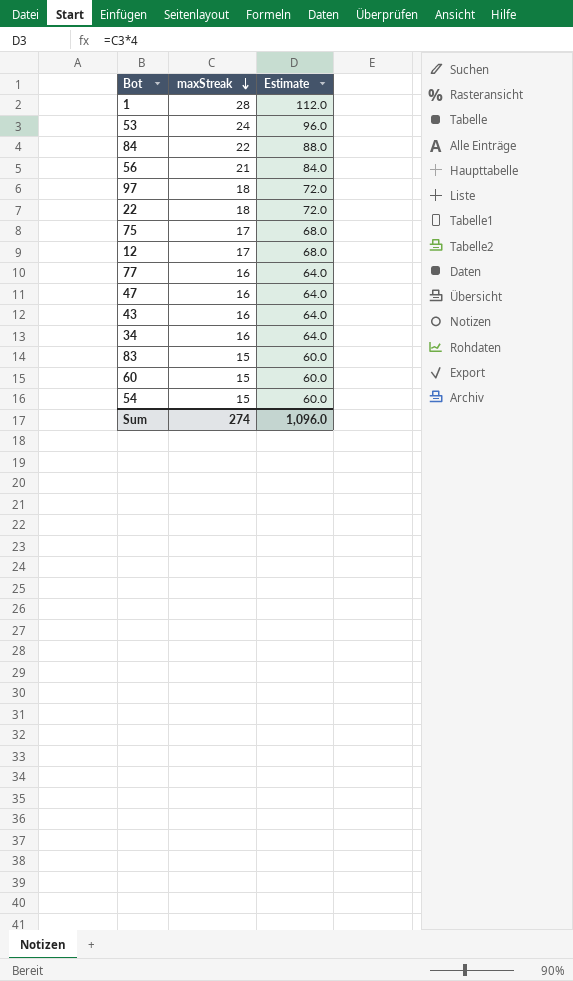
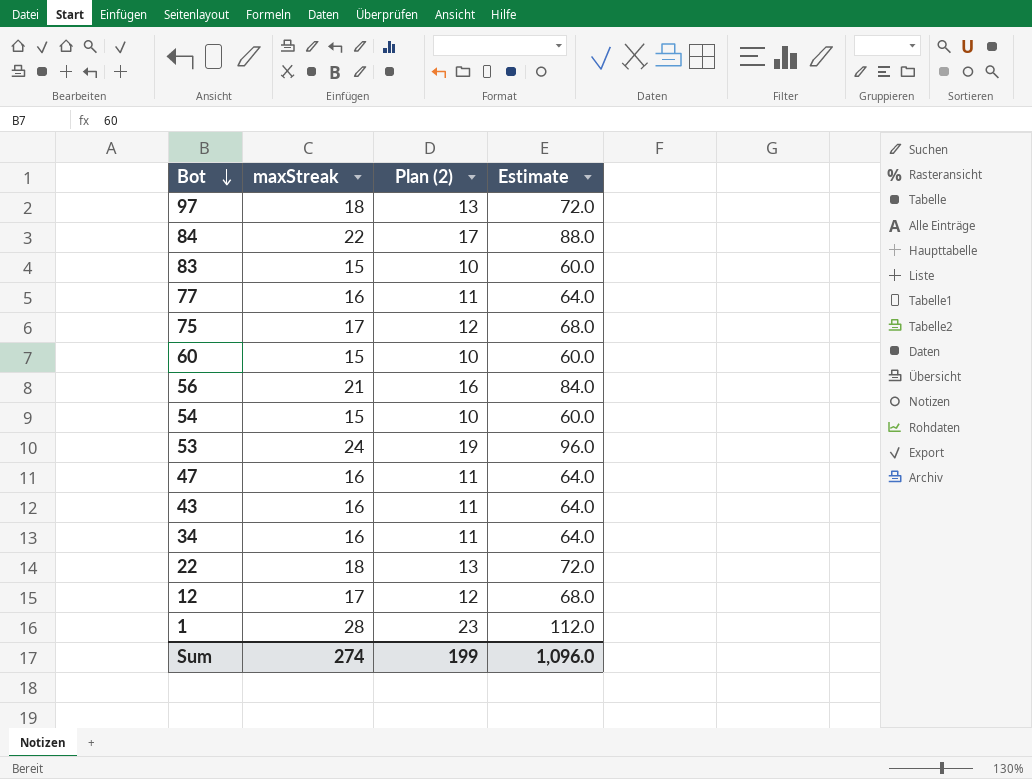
row order: maxStreak descending -> Bot descending
column Plan (2) | formula: none -> [maxStreak] - 5

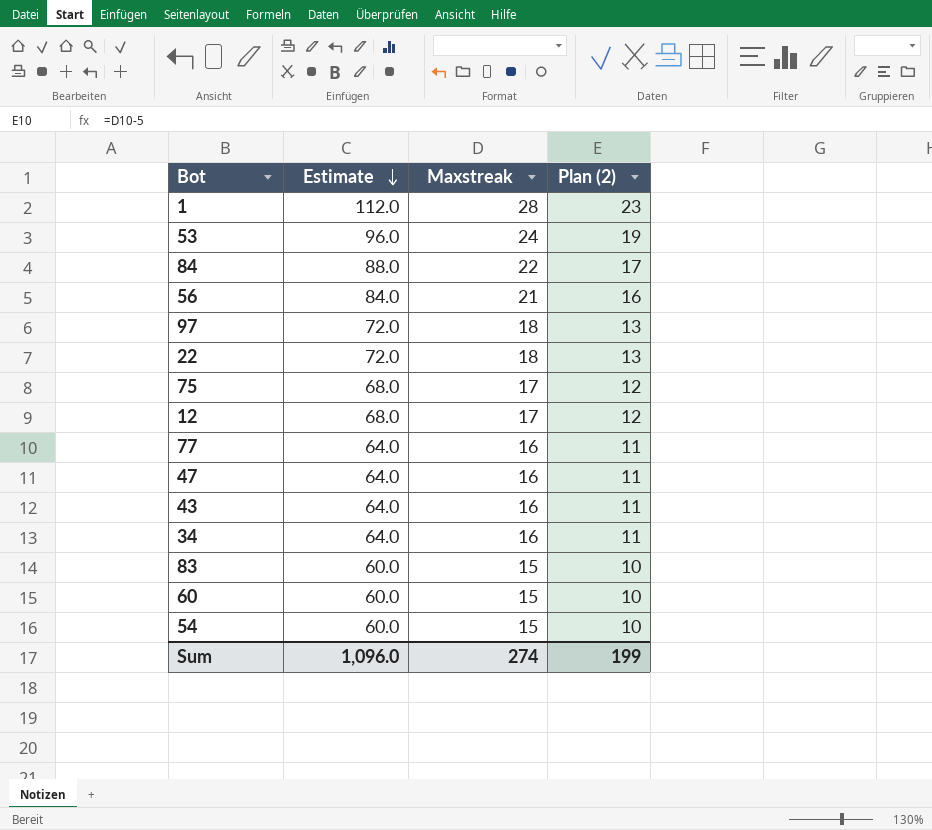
row order: Bot descending -> Estimate descending
column Estimate | position: 4 -> 2
column name: maxStreak -> Maxstreak

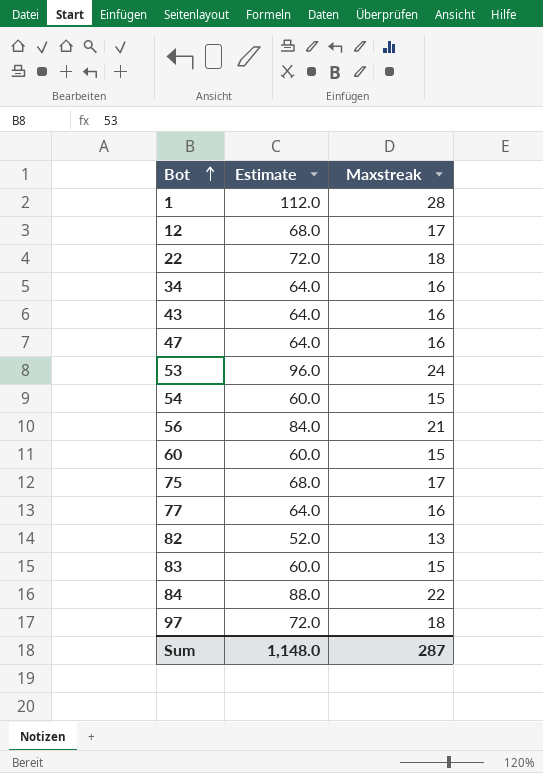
row order: Estimate descending -> Bot ascending
column Plan (2) | formula: [Maxstreak] - 5 -> none
row 82: none -> 52.0 | 13
Sum | Estimate: 1,096.0 -> 1,148.0
Sum | Maxstreak: 274 -> 287

